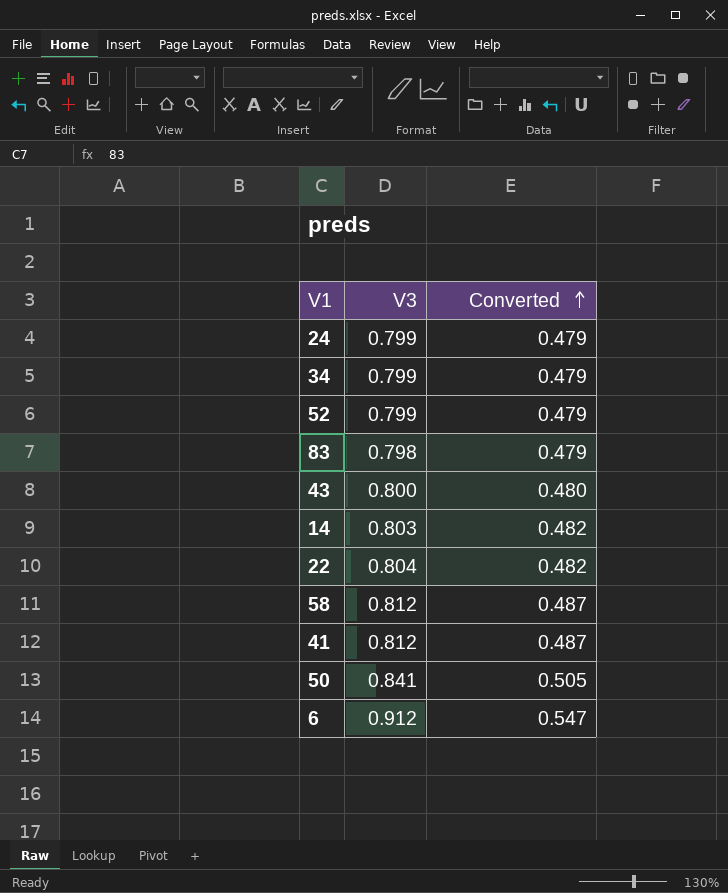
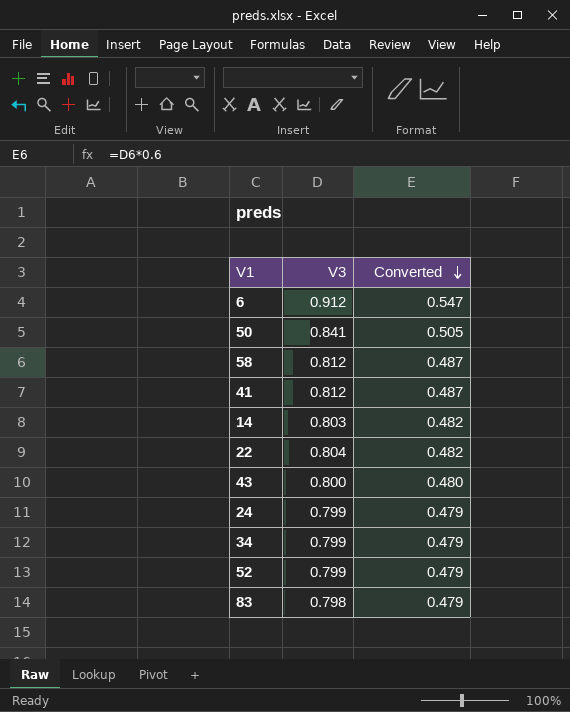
row order: Converted ascending -> Converted descending

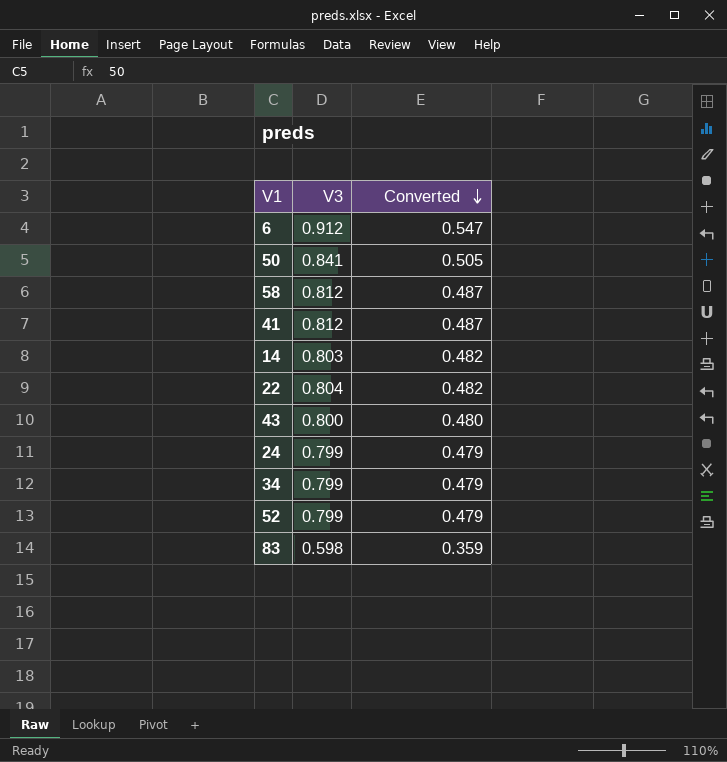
83 | V3: 0.798 -> 0.598
83 | Converted: 0.479 -> 0.359

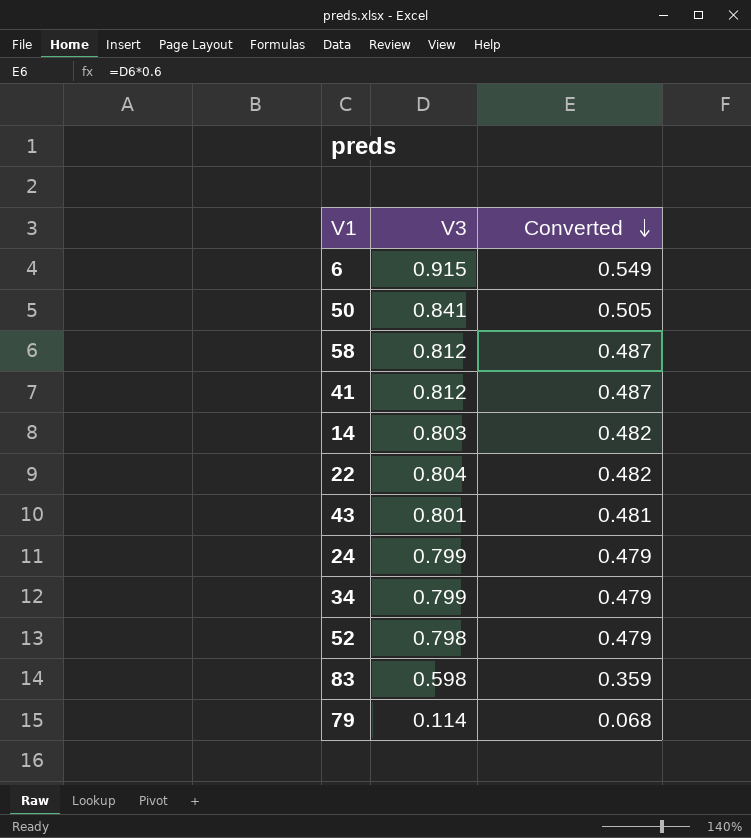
6 | V3: 0.912 -> 0.915
6 | Converted: 0.547 -> 0.549
43 | V3: 0.800 -> 0.801
43 | Converted: 0.480 -> 0.481
52 | V3: 0.799 -> 0.798
row 79: none -> 0.114 | 0.068

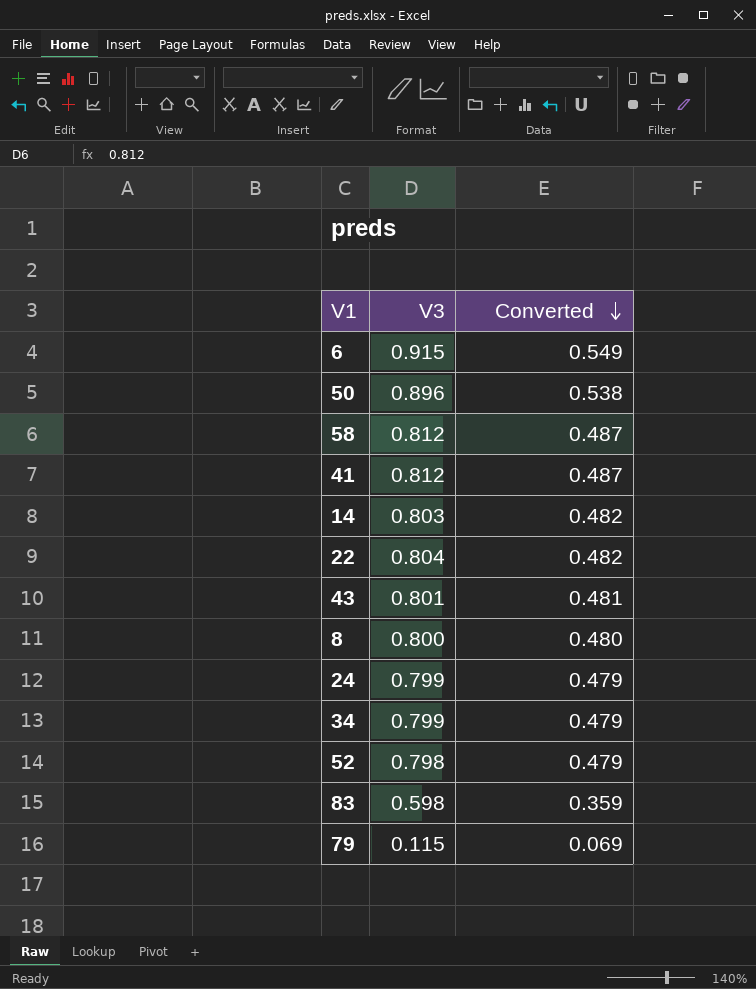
50 | V3: 0.841 -> 0.896
50 | Converted: 0.505 -> 0.538
row 8: none -> 0.800 | 0.480
79 | V3: 0.114 -> 0.115
79 | Converted: 0.068 -> 0.069

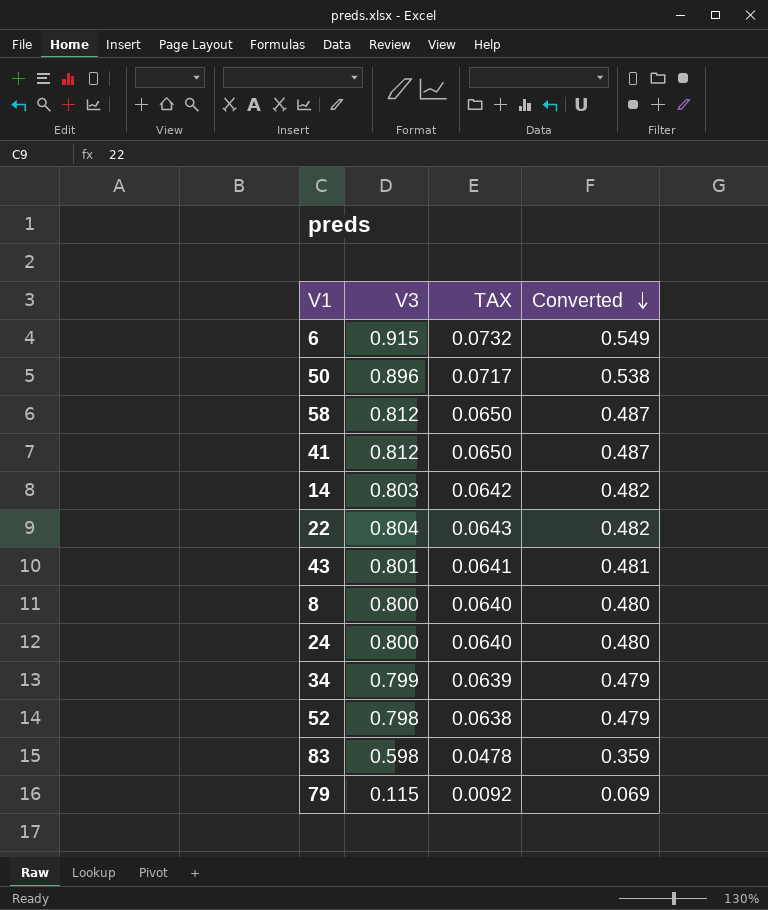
column TAX | formula: none -> [V3] * 0.08
24 | V3: 0.799 -> 0.800
24 | Converted: 0.479 -> 0.480

